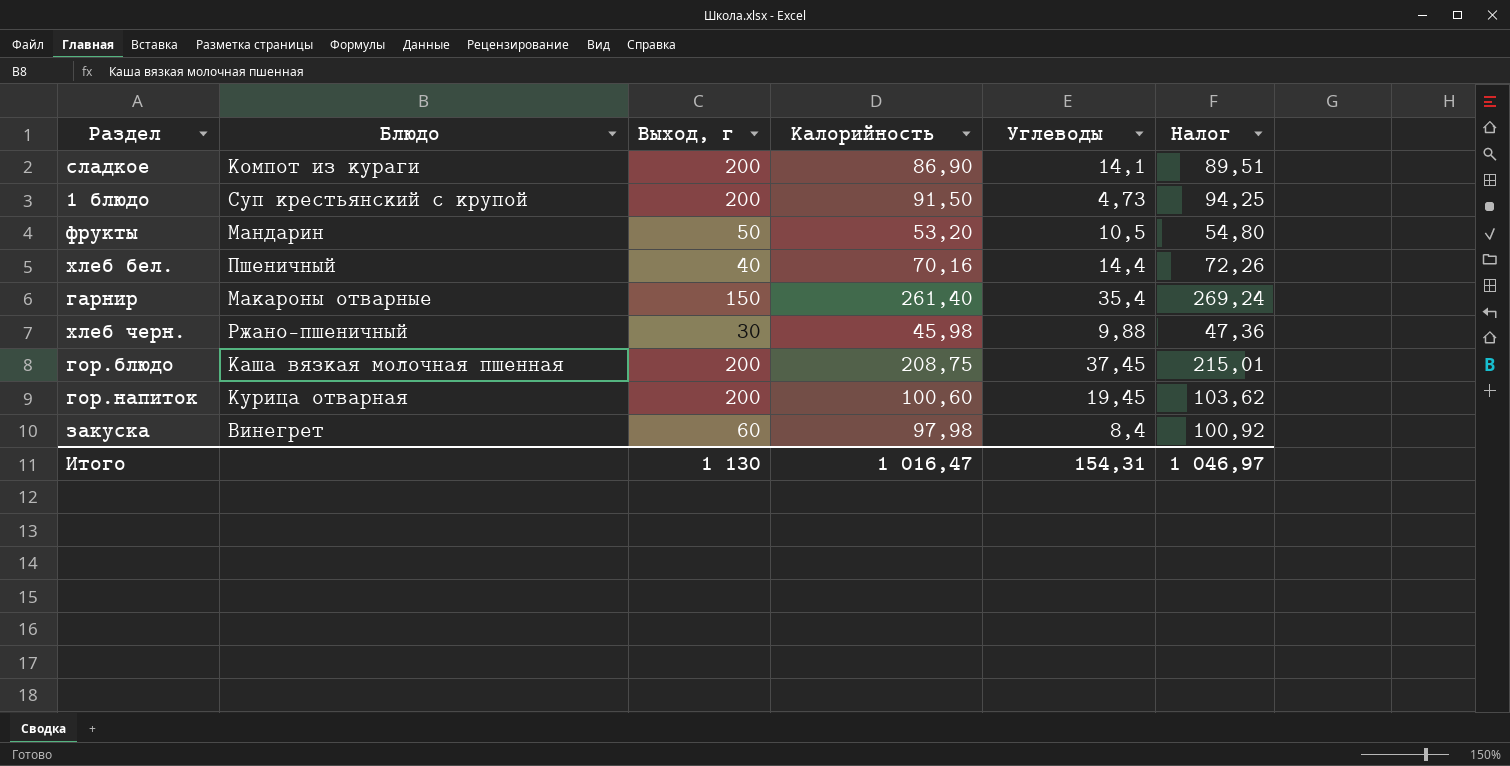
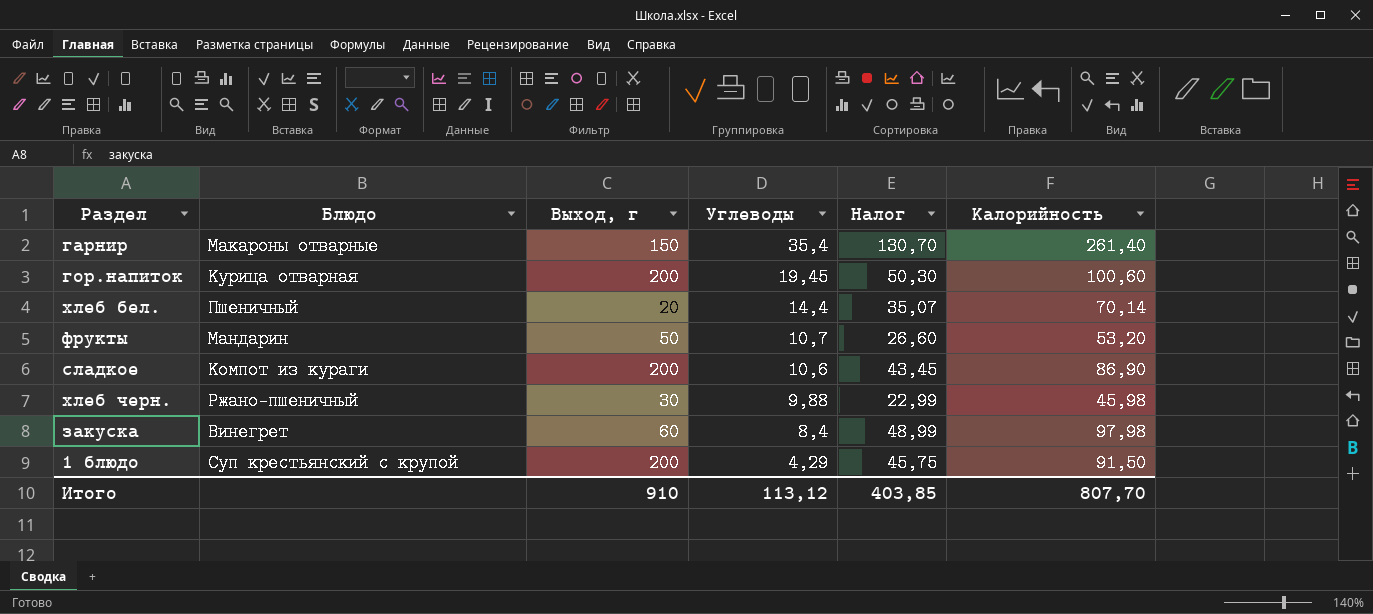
row order: none -> Углеводы descending
column Налог | formula: [Калорийность] * 1,03 -> [Калорийность] * 0,5
column Калорийность | position: 4 -> 6
row гор.блюдо: Каша вязкая молочная пшенная | 200 | 208,75 | 37,45 | 215,01 -> none
хлеб бел. | Выход, г: 40 -> 20
хлеб бел. | Калорийность: 70,16 -> 70,14
фрукты | Углеводы: 10,5 -> 10,7
сладкое | Углеводы: 14,1 -> 10,6
1 блюдо | Углеводы: 4,73 -> 4,29
Итого | Выход, г: 1 130 -> 910
Итого | Углеводы: 154,31 -> 113,12
Итого | Налог: 1 046,97 -> 403,85
Итого | Калорийность: 1 016,47 -> 807,70

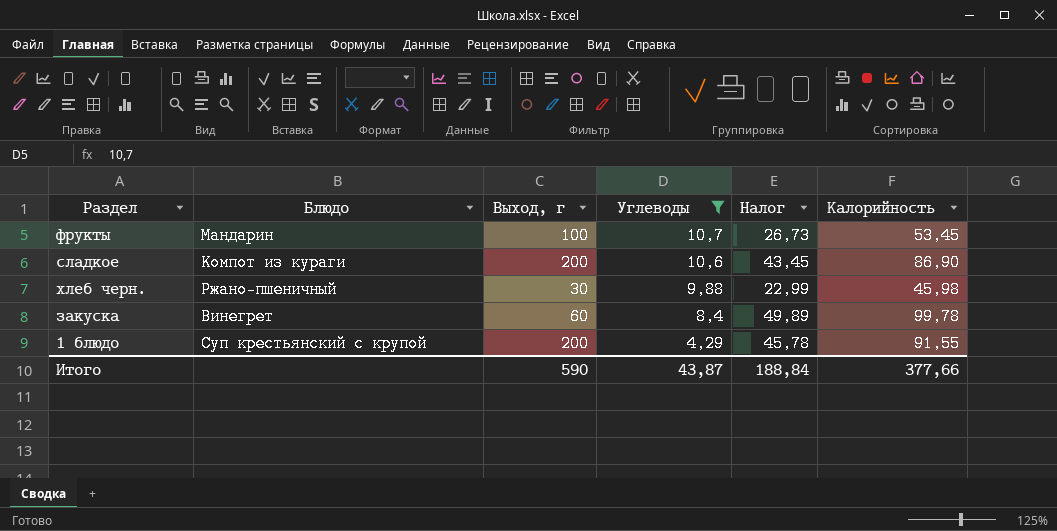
filter: none -> Углеводы <= 10,7
фрукты | Выход, г: 50 -> 100
фрукты | Налог: 26,60 -> 26,73
фрукты | Калорийность: 53,20 -> 53,45
закуска | Налог: 48,99 -> 49,89
закуска | Калорийность: 97,98 -> 99,78
1 блюдо | Налог: 45,75 -> 45,78
1 блюдо | Калорийность: 91,50 -> 91,55
Итого | Выход, г: 910 -> 590
Итого | Углеводы: 113,12 -> 43,87
Итого | Налог: 403,85 -> 188,84
Итого | Калорийность: 807,70 -> 377,66

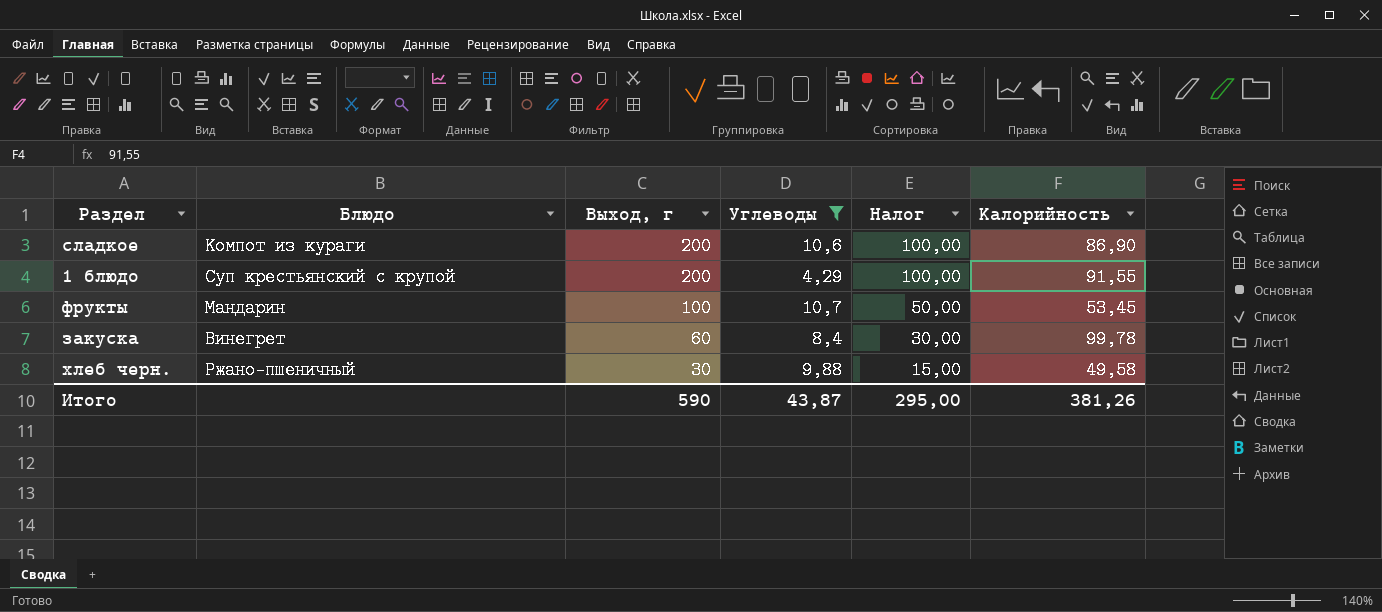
row order: Углеводы descending -> Выход, г descending
column Налог | formula: [Калорийность] * 0,5 -> [Выход, г] * 0,5
хлеб черн. | Калорийность: 45,98 -> 49,58
Итого | Налог: 188,84 -> 295,00
Итого | Калорийность: 377,66 -> 381,26

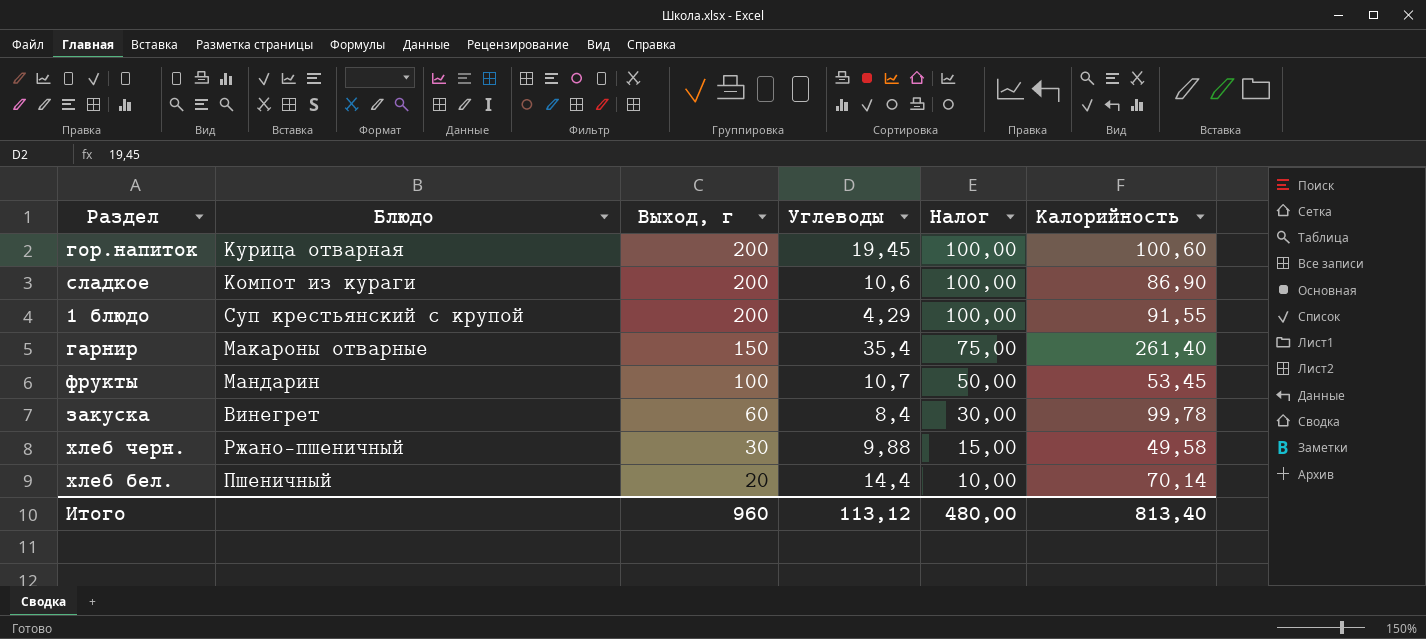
filter: Углеводы <= 10,7 -> none
Итого | Выход, г: 590 -> 960
Итого | Углеводы: 43,87 -> 113,12
Итого | Налог: 295,00 -> 480,00
Итого | Калорийность: 381,26 -> 813,40

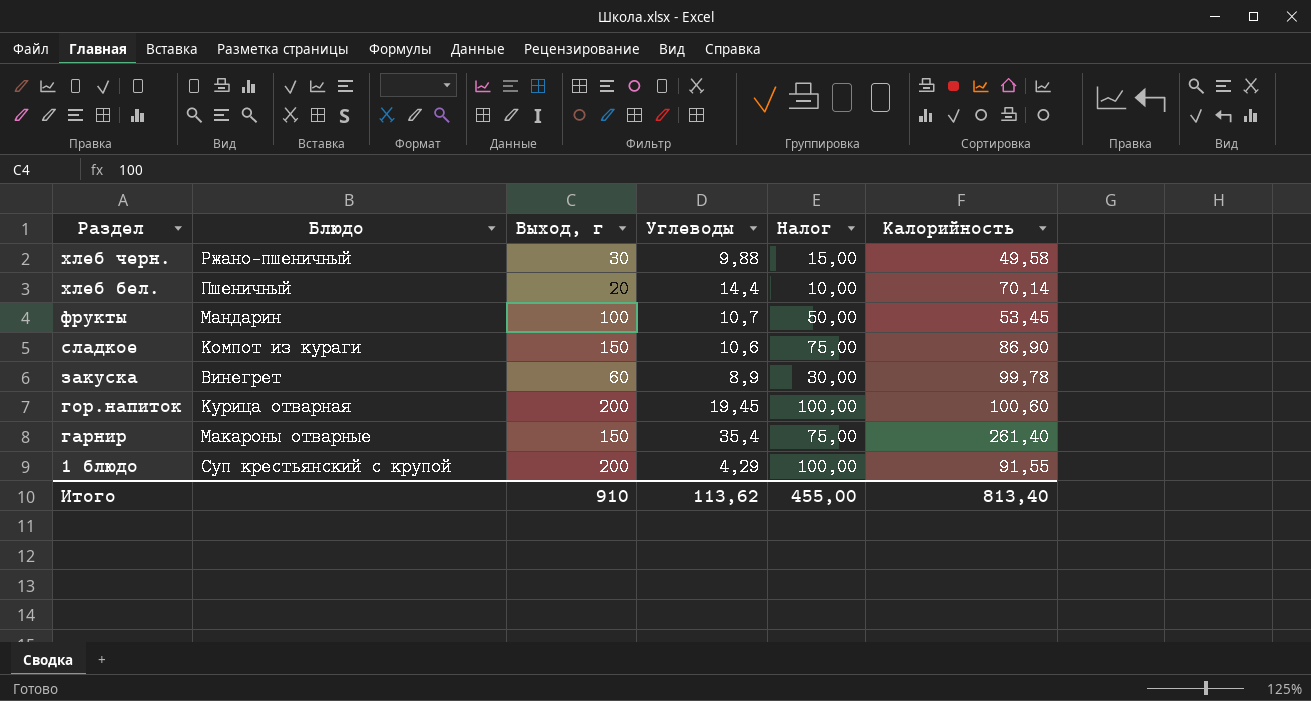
row order: Выход, г descending -> Раздел descending
сладкое | Выход, г: 200 -> 150
сладкое | Налог: 100,00 -> 75,00
закуска | Углеводы: 8,4 -> 8,9
Итого | Выход, г: 960 -> 910
Итого | Углеводы: 113,12 -> 113,62
Итого | Налог: 480,00 -> 455,00

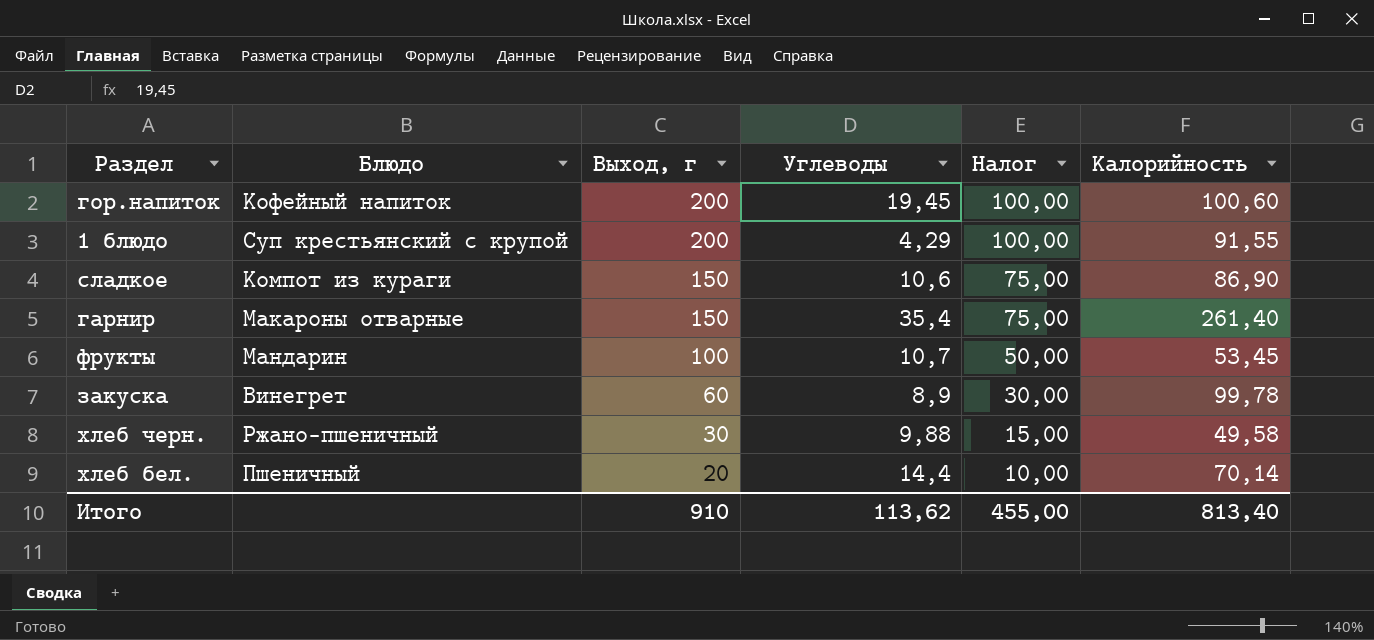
row order: Раздел descending -> Выход, г descending
гор.напиток | Блюдо: Курица отварная -> Кофейный напиток

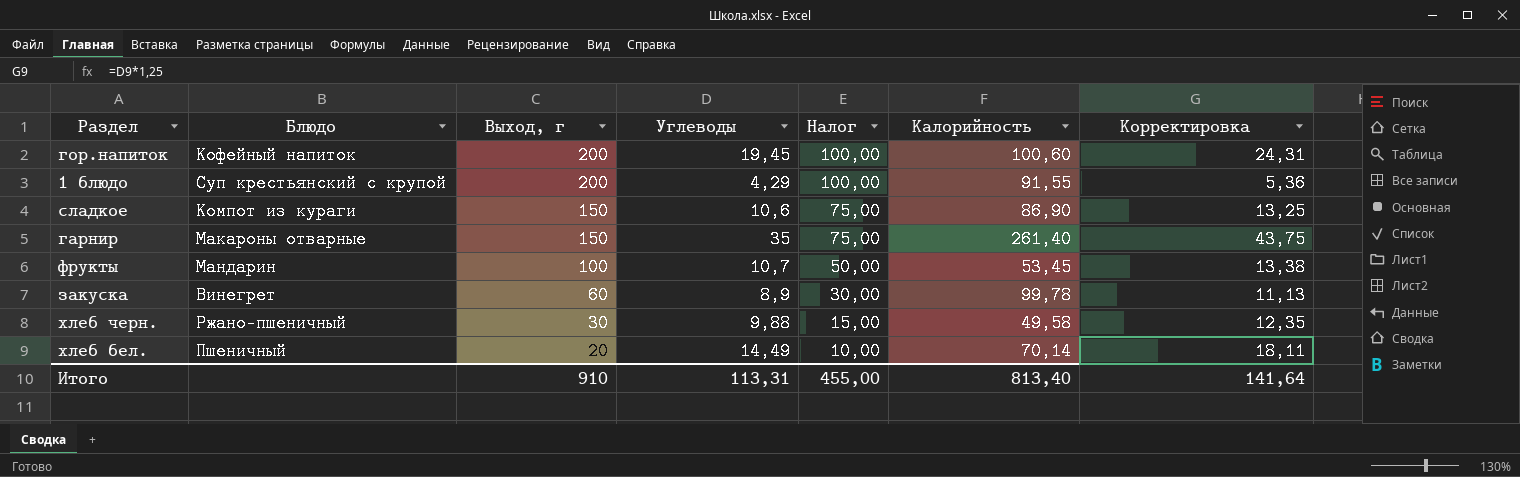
column Корректировка | formula: none -> [Углеводы] * 1,25
гарнир | Углеводы: 35,4 -> 35
хлеб бел. | Углеводы: 14,4 -> 14,49
Итого | Углеводы: 113,62 -> 113,31

